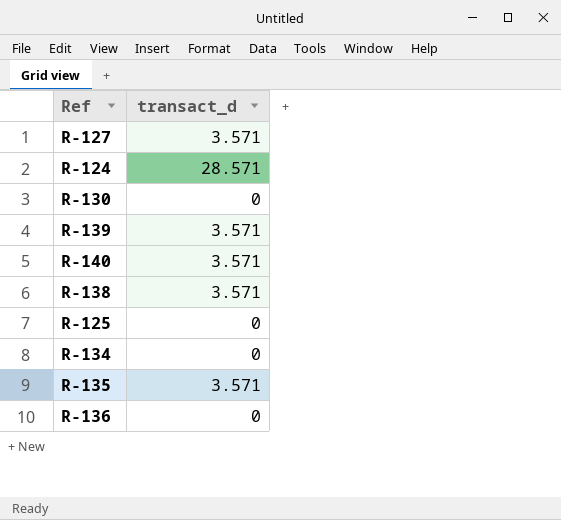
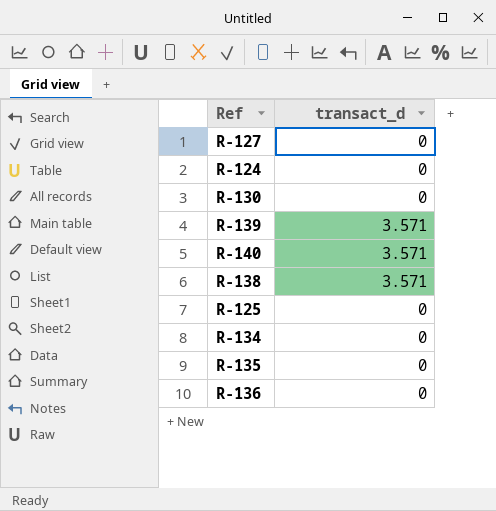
R-127 | transact_d: 3.571 -> 0
R-124 | transact_d: 28.571 -> 0
R-135 | transact_d: 3.571 -> 0

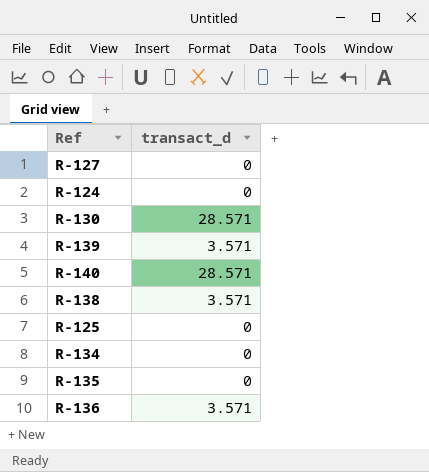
R-130 | transact_d: 0 -> 28.571
R-140 | transact_d: 3.571 -> 28.571
R-136 | transact_d: 0 -> 3.571

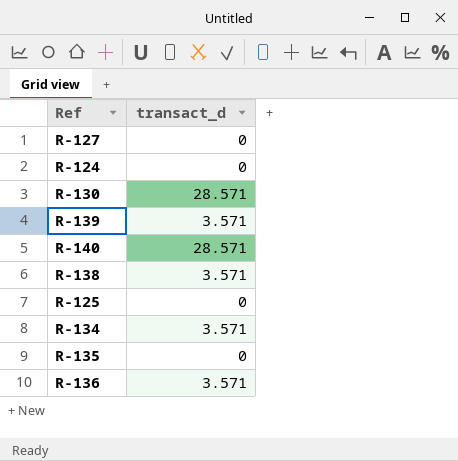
R-134 | transact_d: 0 -> 3.571

